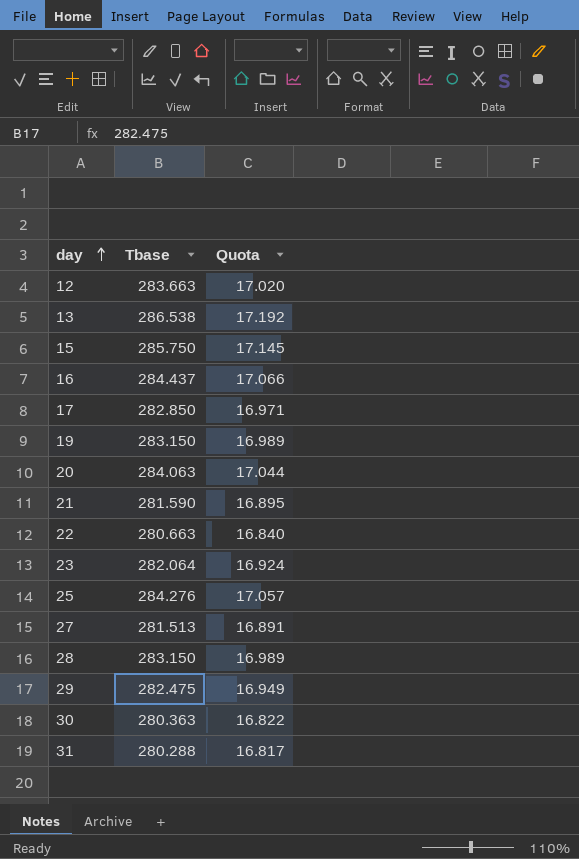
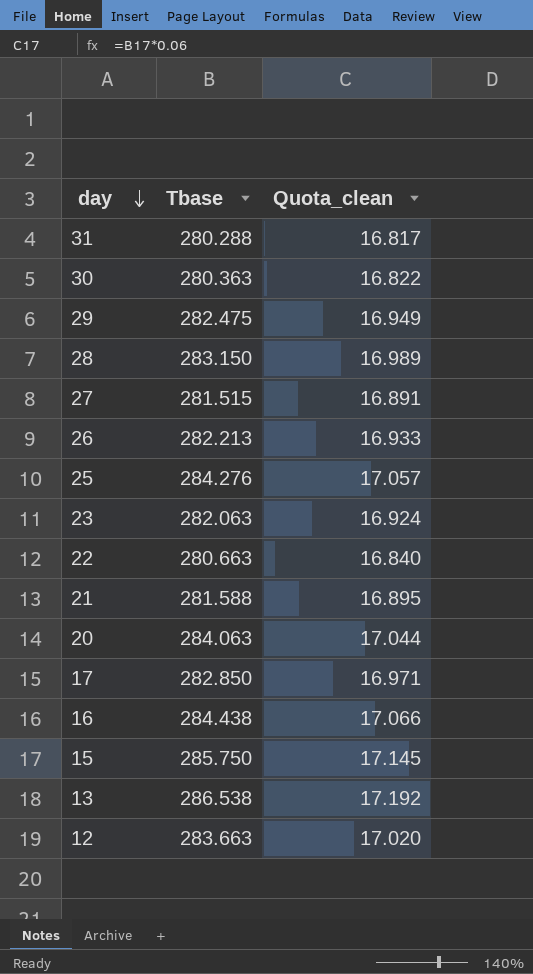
row order: day ascending -> day descending
column name: Quota -> Quota_clean
row 19: 283.150 | 16.989 -> none
27 | Tbase: 281.513 -> 281.515
row 26: none -> 282.213 | 16.933
23 | Tbase: 282.064 -> 282.063
21 | Tbase: 281.590 -> 281.588
16 | Tbase: 284.437 -> 284.438

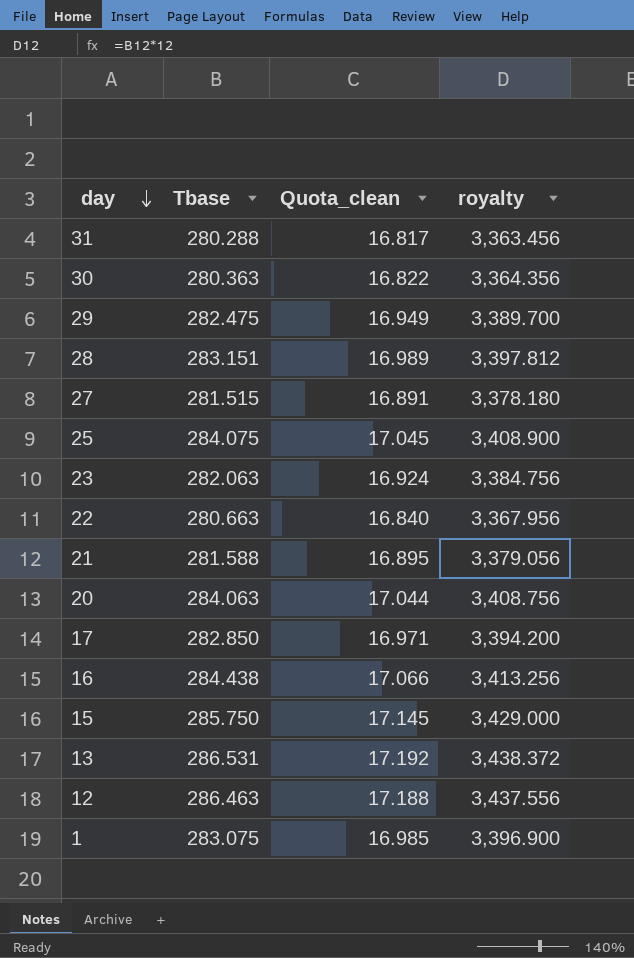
column royalty | formula: none -> [Tbase] * 12
row 26: 282.213 | 16.933 -> none
28 | Tbase: 283.150 -> 283.151
25 | Tbase: 284.276 -> 284.075
25 | Quota_clean: 17.057 -> 17.045
13 | Tbase: 286.538 -> 286.531
12 | Tbase: 283.663 -> 286.463
12 | Quota_clean: 17.020 -> 17.188
row 1: none -> 283.075 | 16.985 | 3,396.900

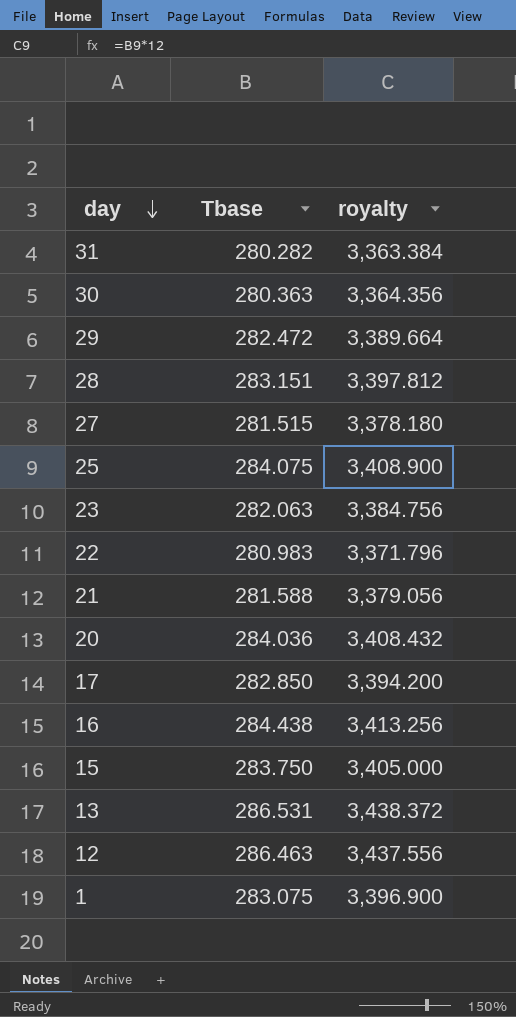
column Quota_clean | formula: [Tbase] * 0.06 -> none
31 | Tbase: 280.288 -> 280.282
31 | royalty: 3,363.456 -> 3,363.384
29 | Tbase: 282.475 -> 282.472
29 | royalty: 3,389.700 -> 3,389.664
22 | Tbase: 280.663 -> 280.983
22 | royalty: 3,367.956 -> 3,371.796
20 | Tbase: 284.063 -> 284.036
20 | royalty: 3,408.756 -> 3,408.432
15 | Tbase: 285.750 -> 283.750
15 | royalty: 3,429.000 -> 3,405.000

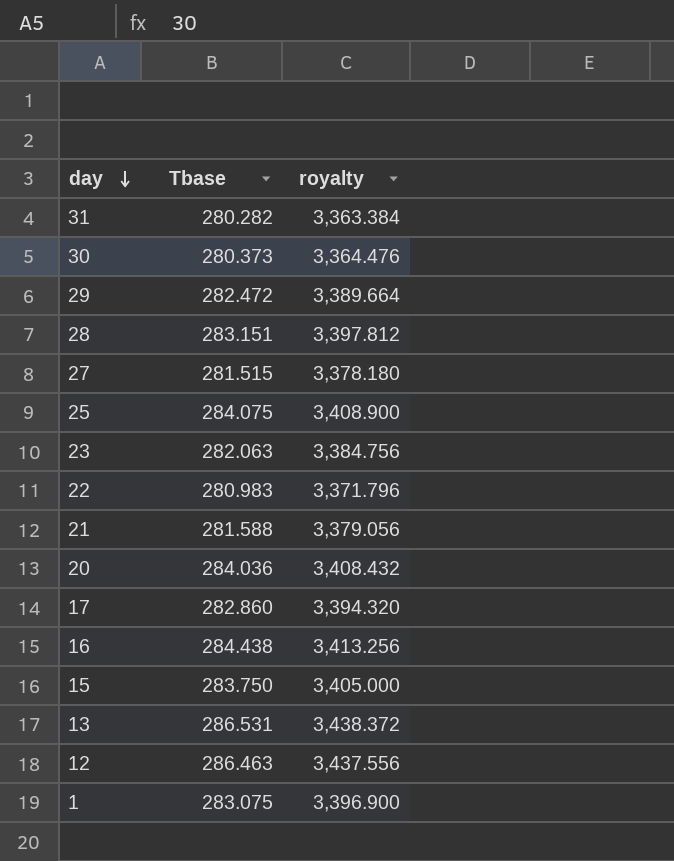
30 | Tbase: 280.363 -> 280.373
30 | royalty: 3,364.356 -> 3,364.476
17 | Tbase: 282.850 -> 282.860
17 | royalty: 3,394.200 -> 3,394.320

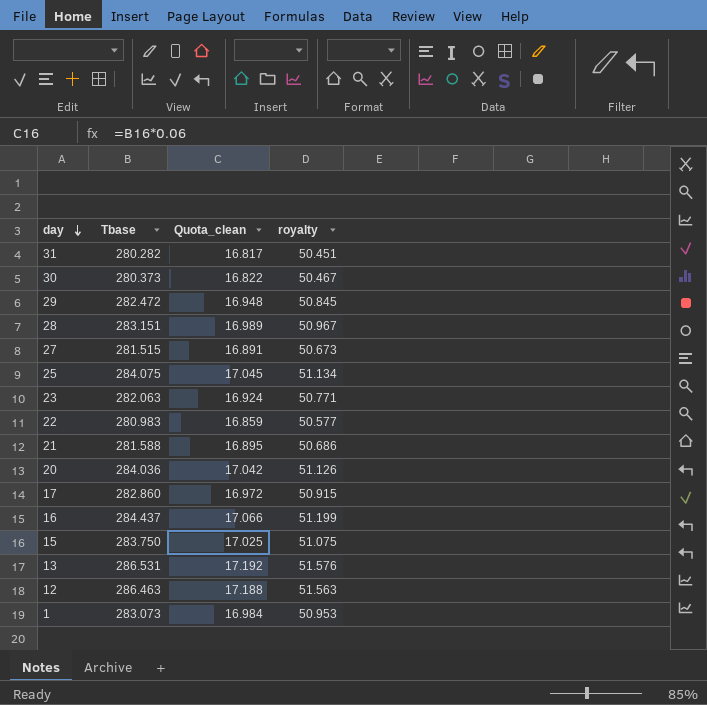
column Quota_clean | formula: none -> [Tbase] * 0.06
column royalty | formula: [Tbase] * 12 -> [Tbase] * 0.18
16 | Tbase: 284.438 -> 284.437
1 | Tbase: 283.075 -> 283.073

